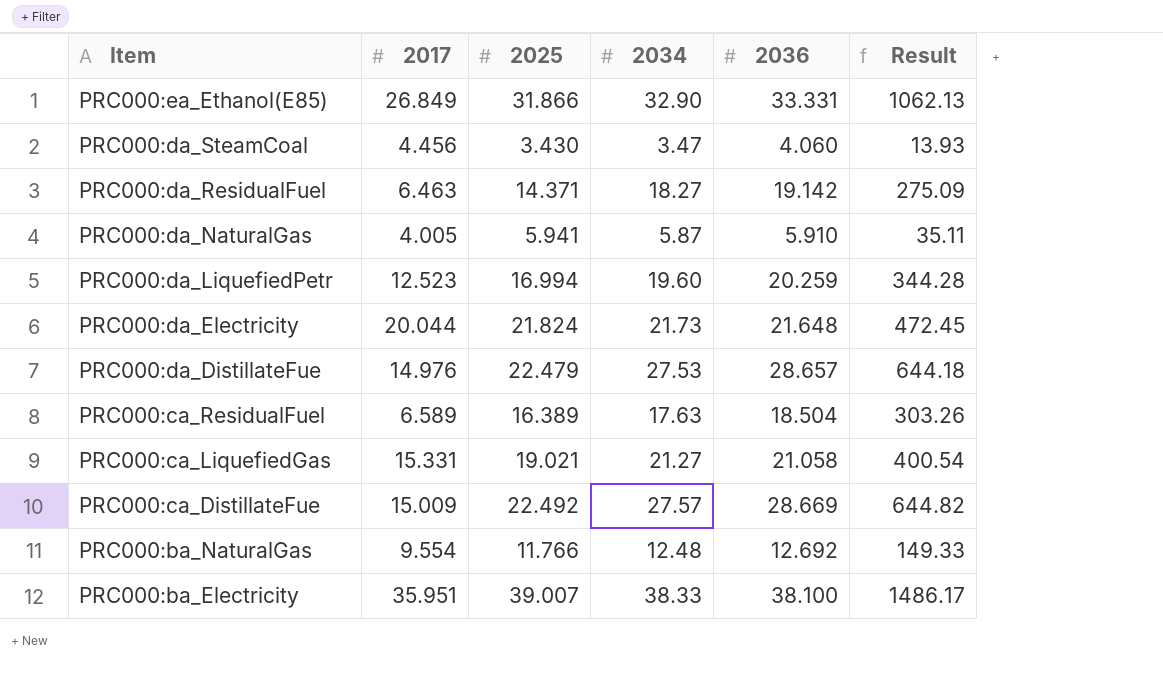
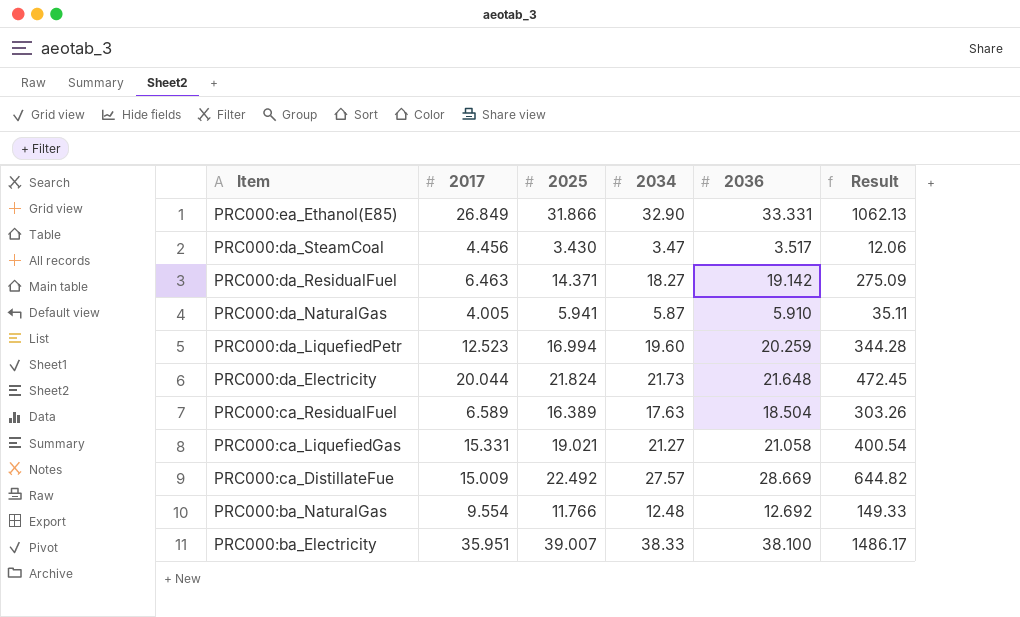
row PRC000:da_DistillateFue: 14.976 | 22.479 | 27.53 | 28.657 | 644.18 -> none
PRC000:da_SteamCoal | 2036: 4.060 -> 3.517
PRC000:da_SteamCoal | Result: 13.93 -> 12.06

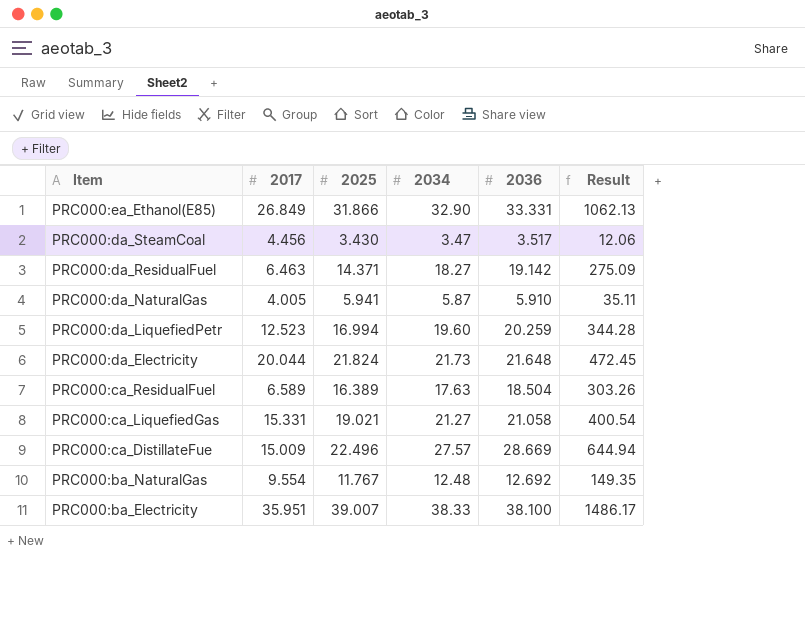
PRC000:ca_DistillateFue | 2025: 22.492 -> 22.496
PRC000:ca_DistillateFue | Result: 644.82 -> 644.94
PRC000:ba_NaturalGas | 2025: 11.766 -> 11.767
PRC000:ba_NaturalGas | Result: 149.33 -> 149.35

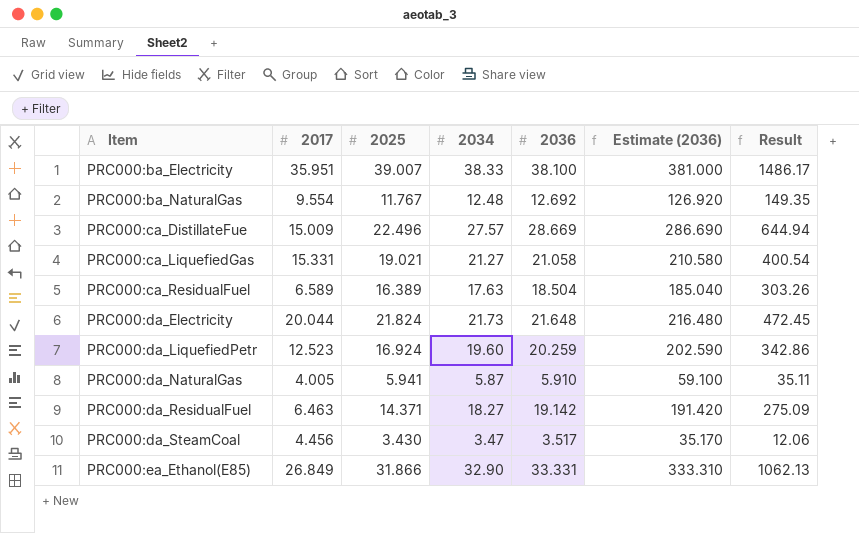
row order: Item descending -> Item ascending
column Estimate (2036) | formula: none -> [2036] * 10
PRC000:da_LiquefiedPetr | 2025: 16.994 -> 16.924
PRC000:da_LiquefiedPetr | Result: 344.28 -> 342.86

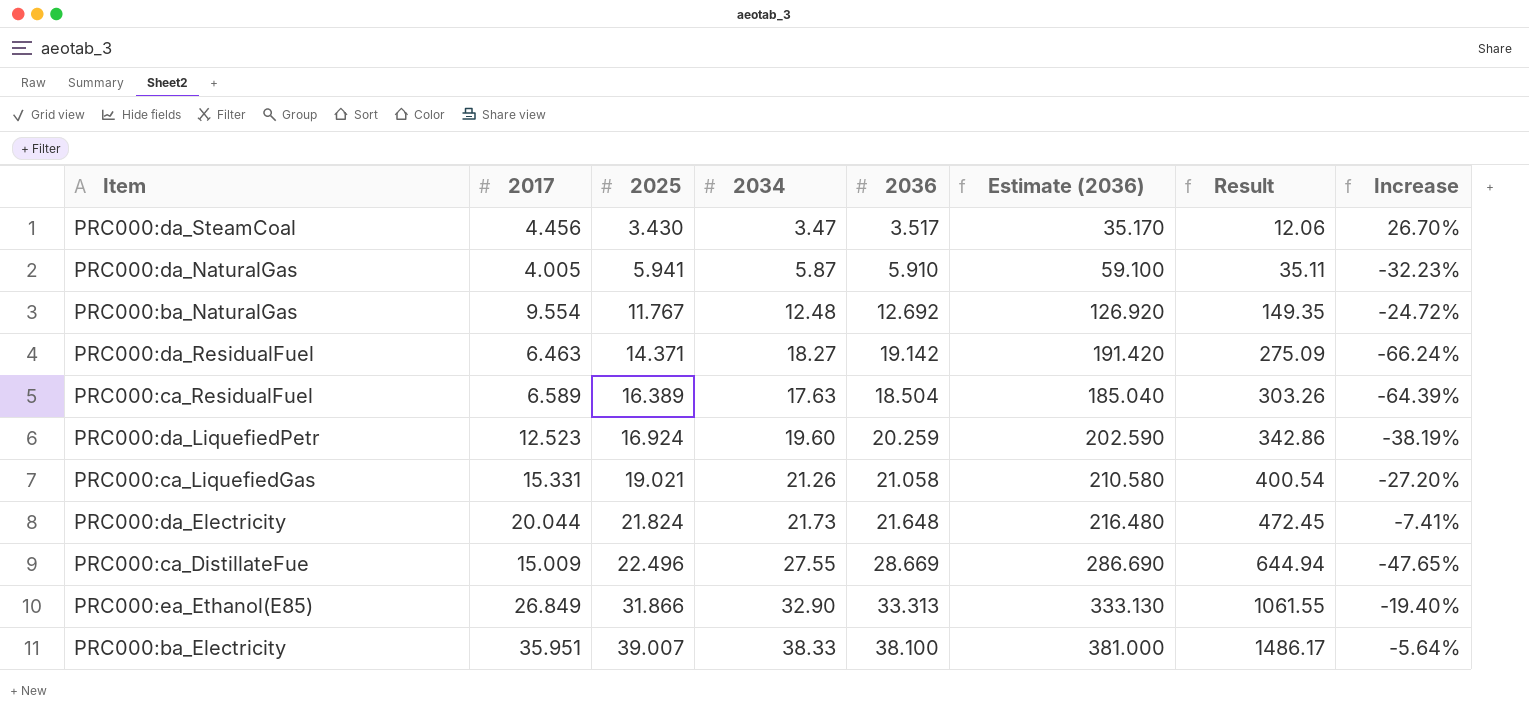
row order: Item ascending -> 2025 ascending
column Increase | formula: none -> ([2017] - [2036]) / [2036]
PRC000:ca_LiquefiedGas | 2034: 21.27 -> 21.26
PRC000:ca_DistillateFue | 2034: 27.57 -> 27.55
PRC000:ea_Ethanol(E85) | 2036: 33.331 -> 33.313
PRC000:ea_Ethanol(E85) | Estimate (2036): 333.310 -> 333.130
PRC000:ea_Ethanol(E85) | Result: 1062.13 -> 1061.55

